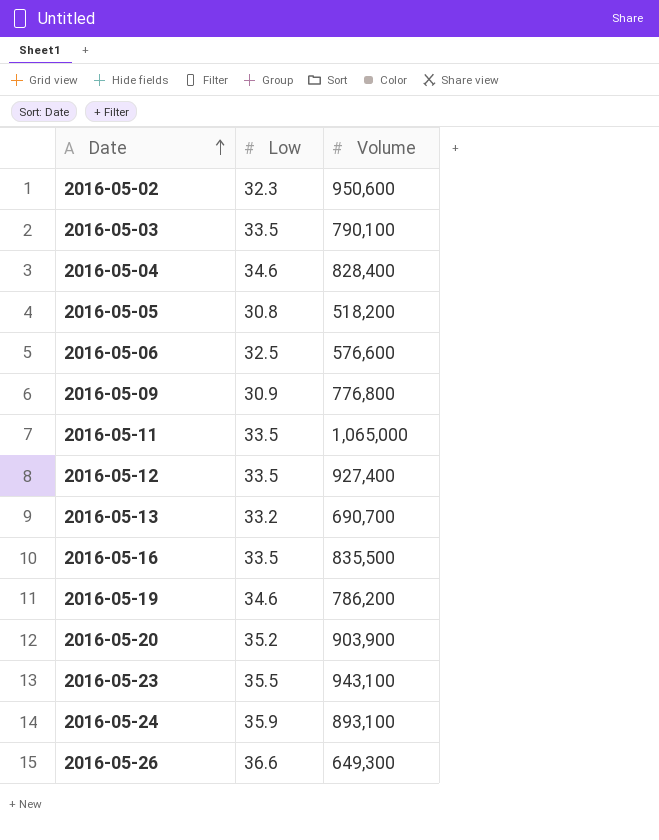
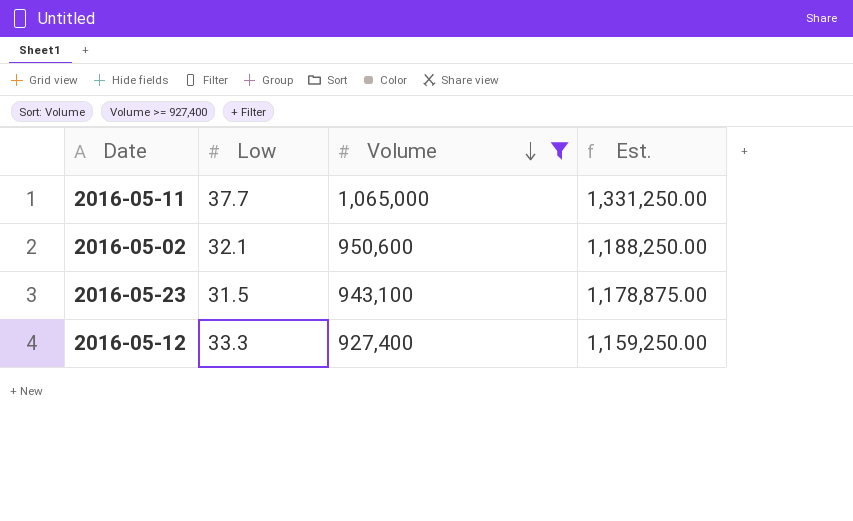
filter: none -> Volume >= 927,400
row order: Date ascending -> Volume descending
column Est. | formula: none -> [Volume] * 1.25
2016-05-11 | Low: 33.5 -> 37.7
2016-05-02 | Low: 32.3 -> 32.1
2016-05-23 | Low: 35.5 -> 31.5
2016-05-12 | Low: 33.5 -> 33.3

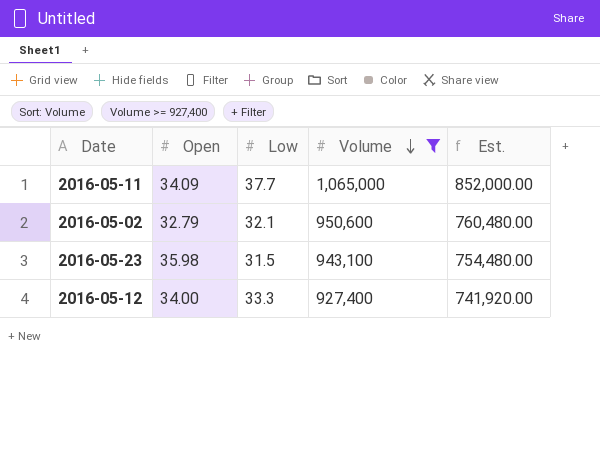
column Open | position: none -> 2
column Est. | formula: [Volume] * 1.25 -> [Volume] * 0.8

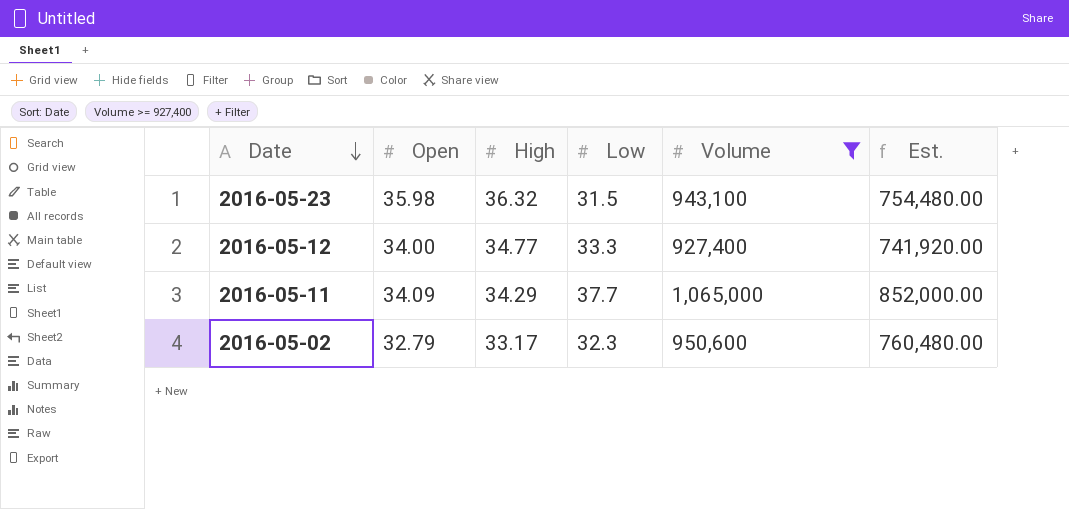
row order: Volume descending -> Date descending
column High | position: none -> 3
2016-05-02 | Low: 32.1 -> 32.3

